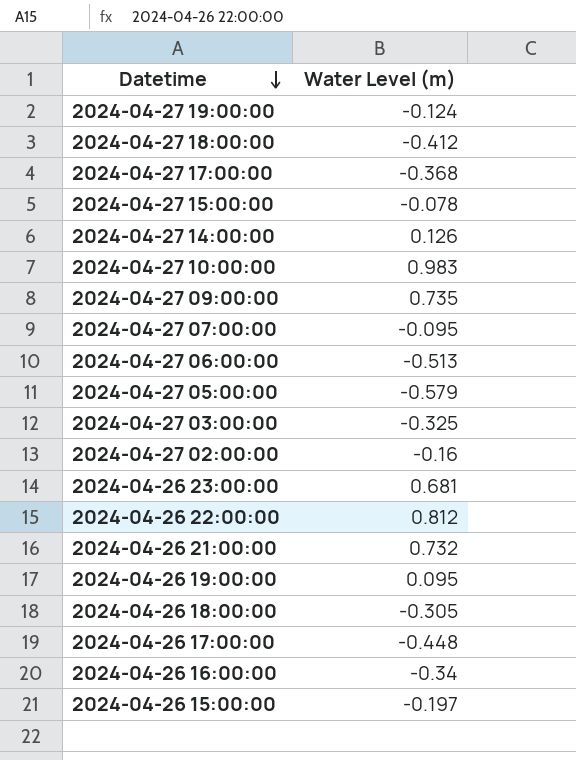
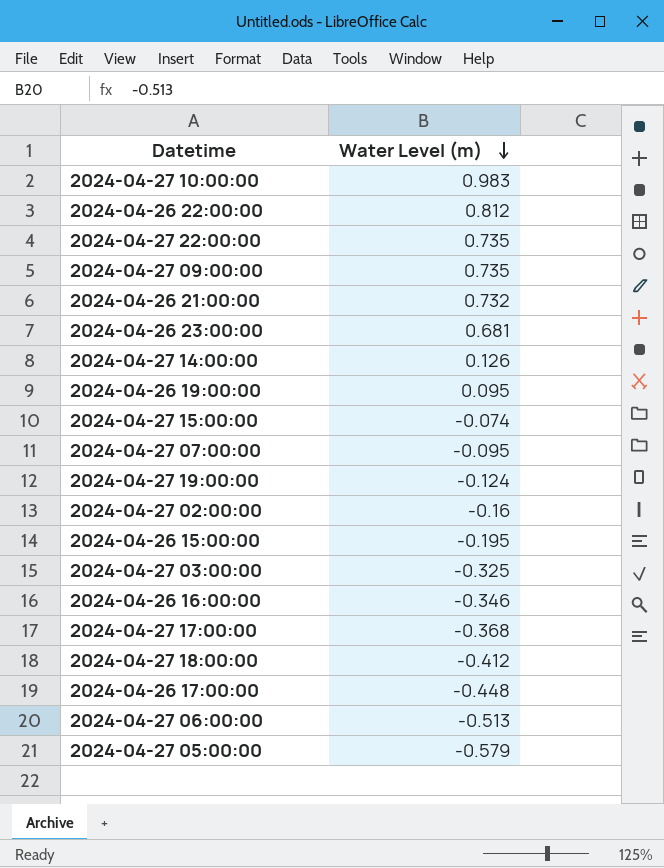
row order: Datetime descending -> Water Level (m) descending
row 2024-04-26 18:00:00: -0.305 -> none
row 2024-04-27 22:00:00: none -> 0.735
2024-04-27 15:00:00 | Water Level (m): -0.078 -> -0.074
2024-04-26 15:00:00 | Water Level (m): -0.197 -> -0.195
2024-04-26 16:00:00 | Water Level (m): -0.34 -> -0.346

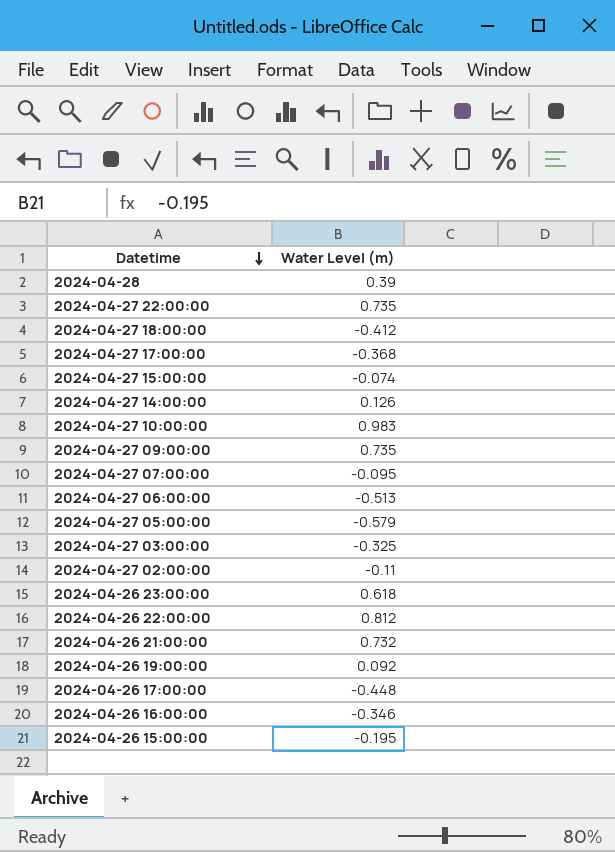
row order: Water Level (m) descending -> Datetime descending
row 2024-04-27 19:00:00: -0.124 -> none
row 2024-04-28: none -> 0.39
2024-04-27 02:00:00 | Water Level (m): -0.16 -> -0.11
2024-04-26 23:00:00 | Water Level (m): 0.681 -> 0.618
2024-04-26 19:00:00 | Water Level (m): 0.095 -> 0.092

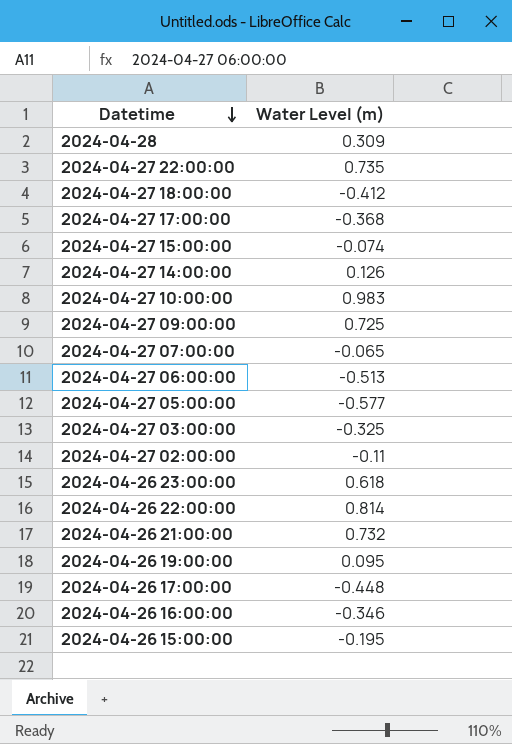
2024-04-28 | Water Level (m): 0.39 -> 0.309
2024-04-27 09:00:00 | Water Level (m): 0.735 -> 0.725
2024-04-27 07:00:00 | Water Level (m): -0.095 -> -0.065
2024-04-27 05:00:00 | Water Level (m): -0.579 -> -0.577
2024-04-26 22:00:00 | Water Level (m): 0.812 -> 0.814
2024-04-26 19:00:00 | Water Level (m): 0.092 -> 0.095

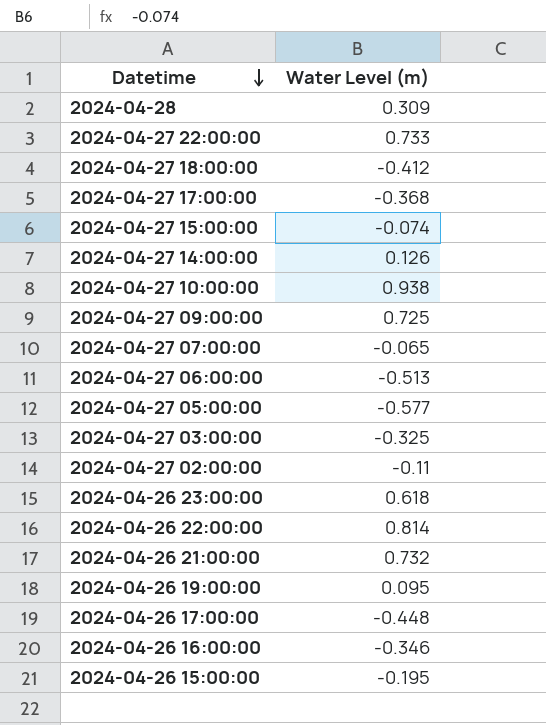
2024-04-27 22:00:00 | Water Level (m): 0.735 -> 0.733
2024-04-27 10:00:00 | Water Level (m): 0.983 -> 0.938

